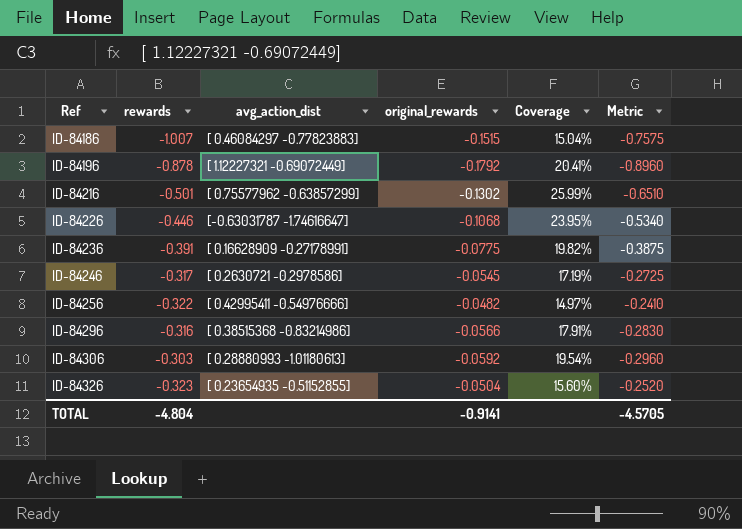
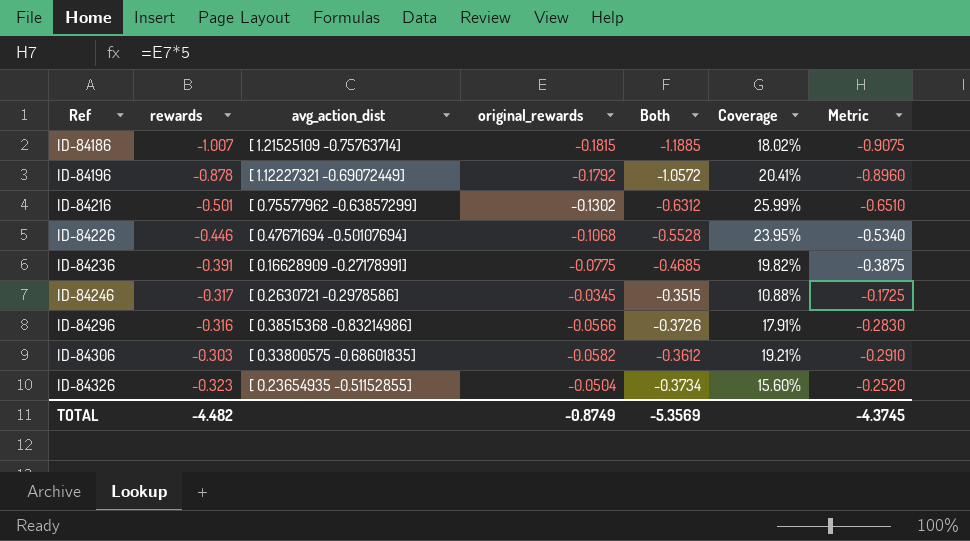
column Both | formula: none -> [rewards] + [original_rewards]
row ID-84256: -0.322 | [ 0.42995411 -0.54976666] | -0.0482 | 14.97% | -0.2410 -> none
ID-84186 | avg_action_dist: [ 0.46084297 -0.77823883] -> [ 1.21525109 -0.75763714]
ID-84186 | original_rewards: -0.1515 -> -0.1815
ID-84186 | Coverage: 15.04% -> 18.02%
ID-84186 | Metric: -0.7575 -> -0.9075
ID-84226 | avg_action_dist: [-0.63031787 -1.74616647] -> [ 0.47671694 -0.50107694]
ID-84246 | original_rewards: -0.0545 -> -0.0345
ID-84246 | Coverage: 17.19% -> 10.88%
ID-84246 | Metric: -0.2725 -> -0.1725
ID-84306 | avg_action_dist: [ 0.28880993 -1.01180613] -> [ 0.33800575 -0.68601835]
ID-84306 | original_rewards: -0.0592 -> -0.0582
ID-84306 | Coverage: 19.54% -> 19.21%
ID-84306 | Metric: -0.2960 -> -0.2910
TOTAL | rewards: -4.804 -> -4.482
TOTAL | original_rewards: -0.9141 -> -0.8749
TOTAL | Metric: -4.5705 -> -4.3745

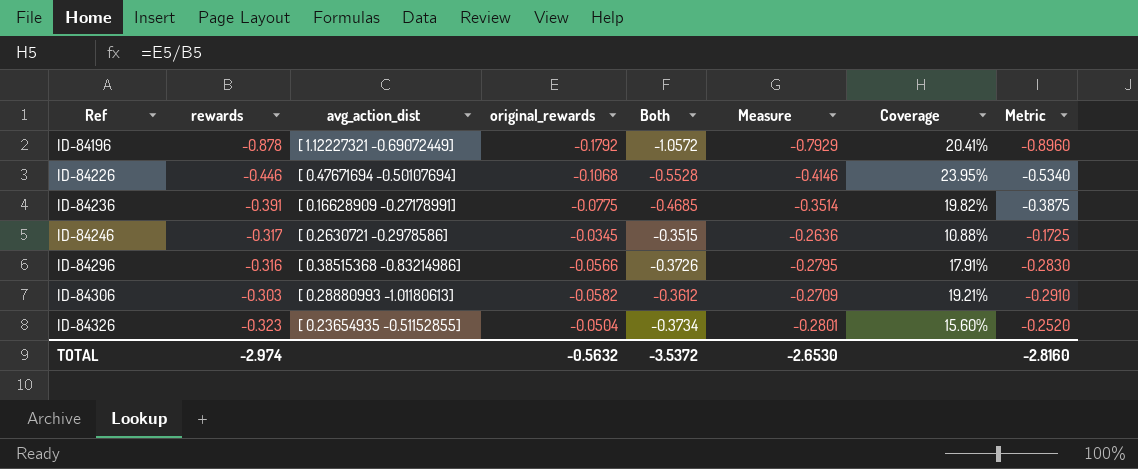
column Measure | formula: none -> [Both] * 0.75
row ID-84186: -1.007 | [ 1.21525109 -0.75763714] | -0.1815 | -1.1885 | 18.02% | -0.9075 -> none
row ID-84216: -0.501 | [ 0.75577962 -0.63857299] | -0.1302 | -0.6312 | 25.99% | -0.6510 -> none
ID-84306 | avg_action_dist: [ 0.33800575 -0.68601835] -> [ 0.28880993 -1.01180613]
TOTAL | rewards: -4.482 -> -2.974
TOTAL | original_rewards: -0.8749 -> -0.5632
TOTAL | Both: -5.3569 -> -3.5372
TOTAL | Metric: -4.3745 -> -2.8160

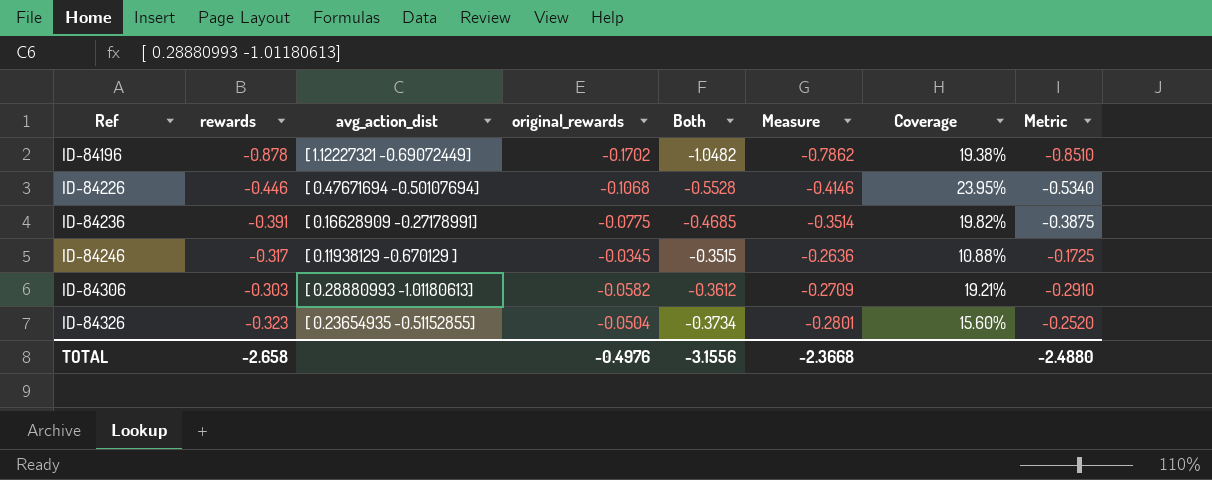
row ID-84296: -0.316 | [ 0.38515368 -0.83214986] | -0.0566 | -0.3726 | -0.2795 | 17.91% | -0.2830 -> none
ID-84196 | original_rewards: -0.1792 -> -0.1702
ID-84196 | Both: -1.0572 -> -1.0482
ID-84196 | Measure: -0.7929 -> -0.7862
ID-84196 | Coverage: 20.41% -> 19.38%
ID-84196 | Metric: -0.8960 -> -0.8510
ID-84246 | avg_action_dist: [ 0.2630721 -0.2978586] -> [ 0.11938129 -0.670129 ]
TOTAL | rewards: -2.974 -> -2.658
TOTAL | original_rewards: -0.5632 -> -0.4976
TOTAL | Both: -3.5372 -> -3.1556
TOTAL | Measure: -2.6530 -> -2.3668
TOTAL | Metric: -2.8160 -> -2.4880

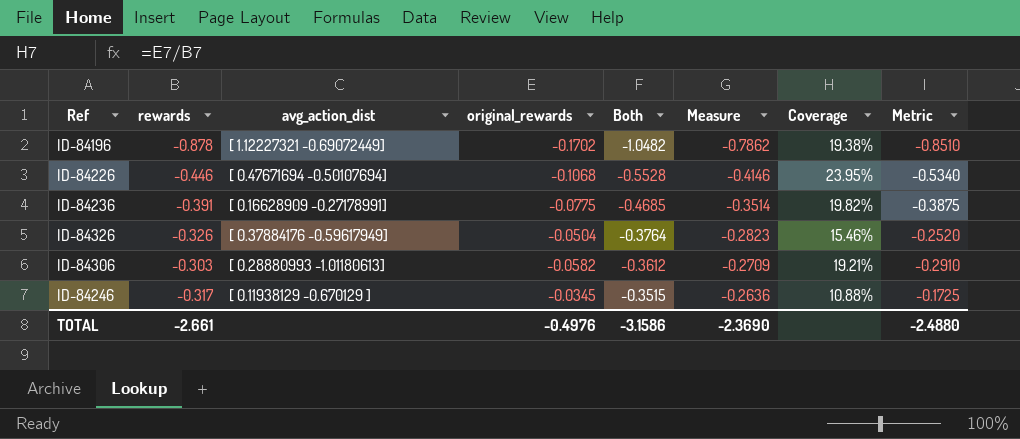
row order: Ref ascending -> Both ascending
ID-84326 | rewards: -0.323 -> -0.326
ID-84326 | avg_action_dist: [ 0.23654935 -0.51152855] -> [ 0.37884176 -0.59617949]
ID-84326 | Both: -0.3734 -> -0.3764
ID-84326 | Measure: -0.2801 -> -0.2823
ID-84326 | Coverage: 15.60% -> 15.46%
TOTAL | rewards: -2.658 -> -2.661
TOTAL | Both: -3.1556 -> -3.1586
TOTAL | Measure: -2.3668 -> -2.3690

